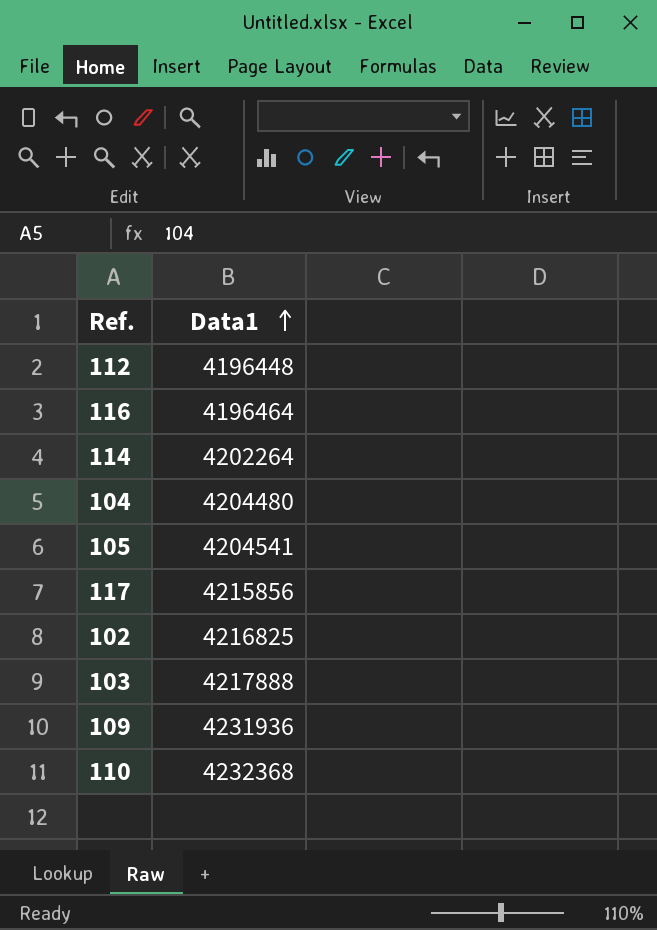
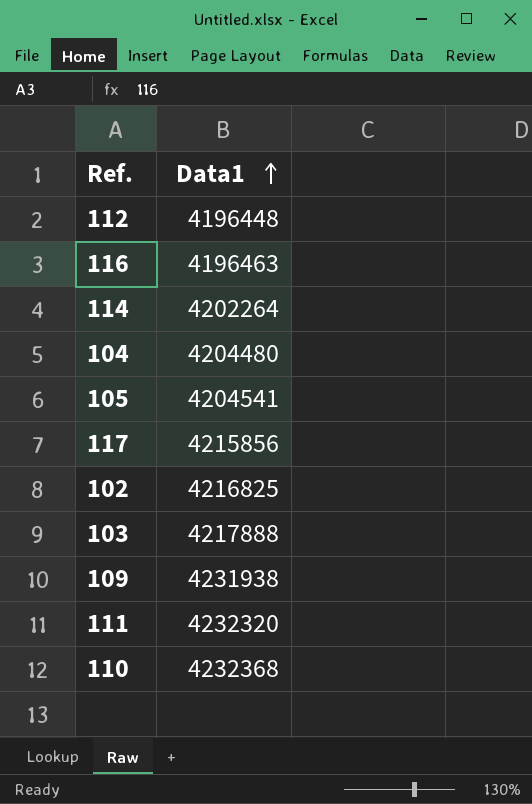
116 | Data1: 4196464 -> 4196463
109 | Data1: 4231936 -> 4231938
row 111: none -> 4232320

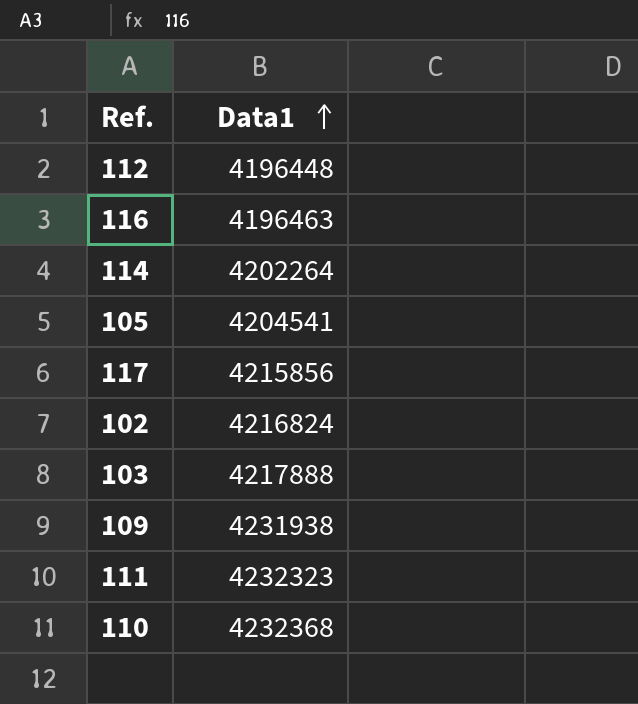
row 104: 4204480 -> none
102 | Data1: 4216825 -> 4216824
111 | Data1: 4232320 -> 4232323

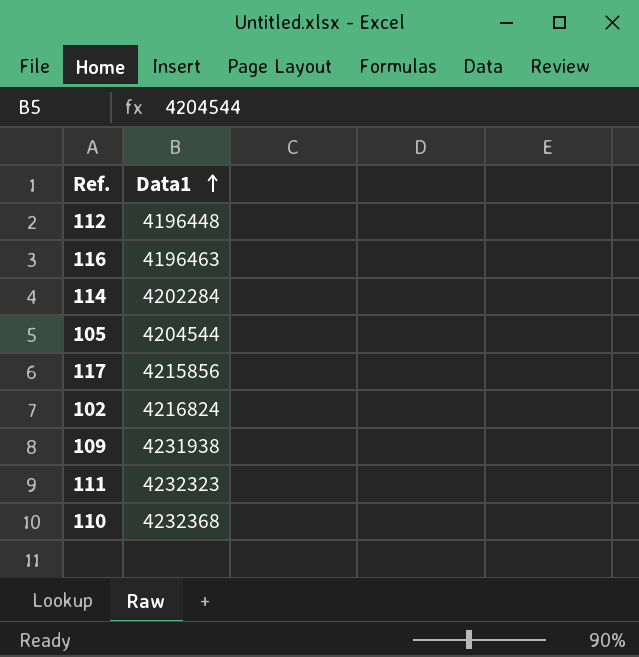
row 103: 4217888 -> none
114 | Data1: 4202264 -> 4202284
105 | Data1: 4204541 -> 4204544

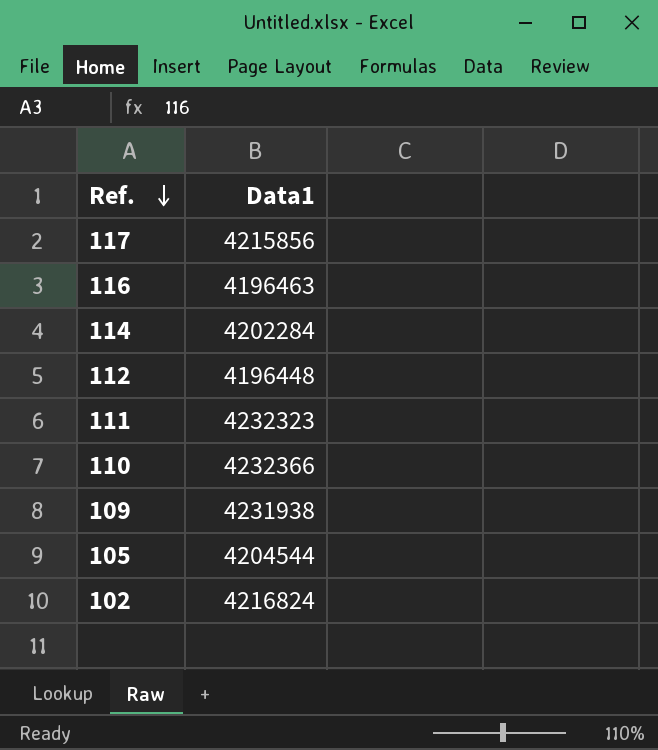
row order: Data1 ascending -> Ref. descending
110 | Data1: 4232368 -> 4232366

